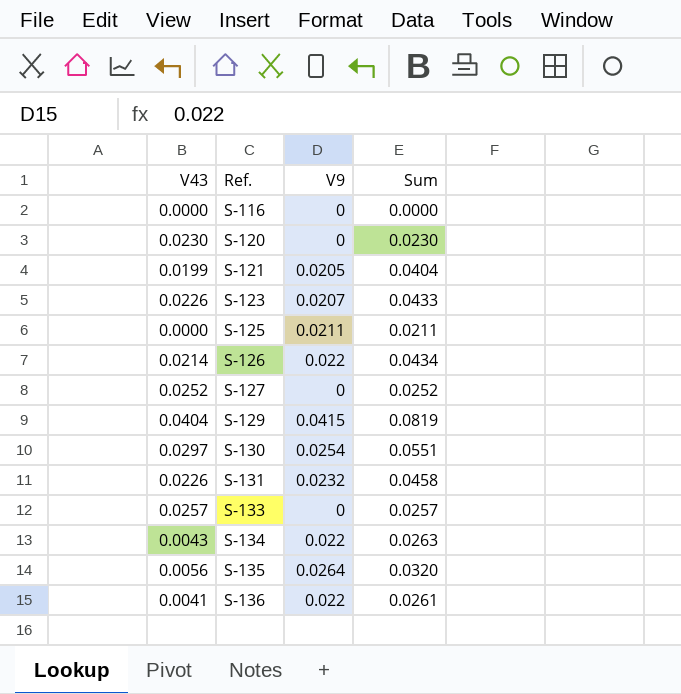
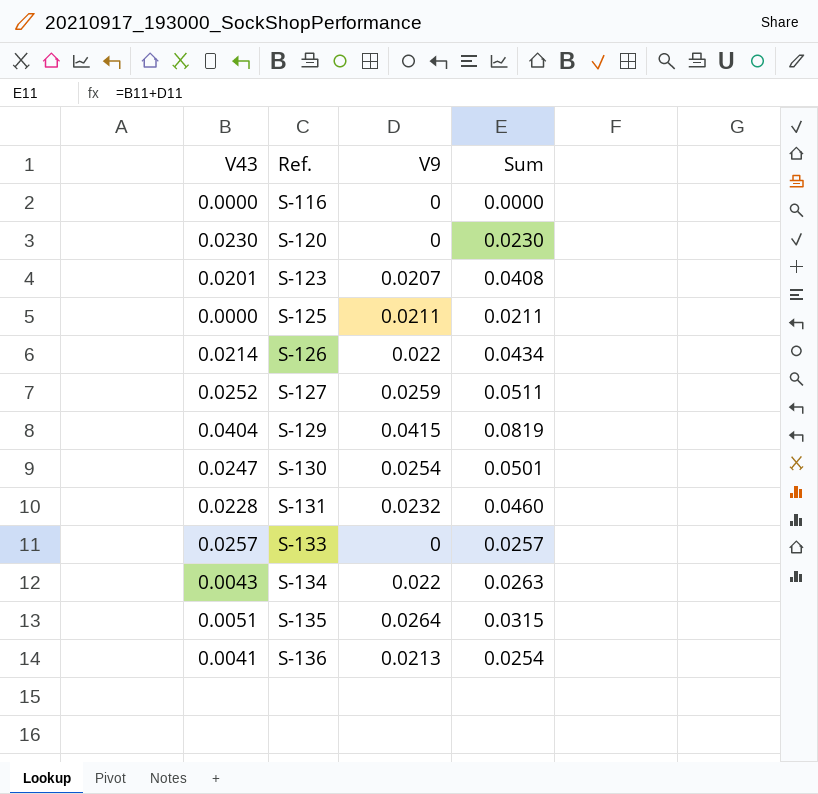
row S-121: 0.0199 | 0.0205 | 0.0404 -> none
S-123 | V43: 0.0226 -> 0.0201
S-123 | Sum: 0.0433 -> 0.0408
S-127 | V9: 0 -> 0.0259
S-127 | Sum: 0.0252 -> 0.0511
S-130 | V43: 0.0297 -> 0.0247
S-130 | Sum: 0.0551 -> 0.0501
S-131 | V43: 0.0226 -> 0.0228
S-131 | Sum: 0.0458 -> 0.0460
S-135 | V43: 0.0056 -> 0.0051
S-135 | Sum: 0.0320 -> 0.0315
S-136 | V9: 0.022 -> 0.0213
S-136 | Sum: 0.0261 -> 0.0254

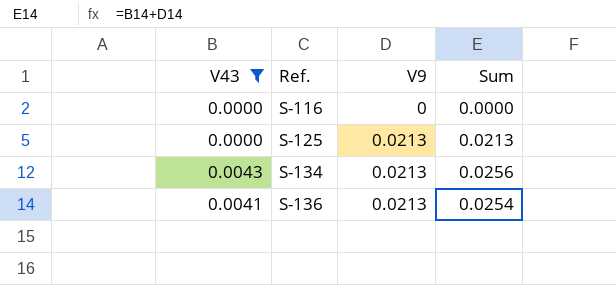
filter: none -> V43 <= 0.0043
S-125 | V9: 0.0211 -> 0.0213
S-125 | Sum: 0.0211 -> 0.0213
S-134 | V9: 0.022 -> 0.0213
S-134 | Sum: 0.0263 -> 0.0256

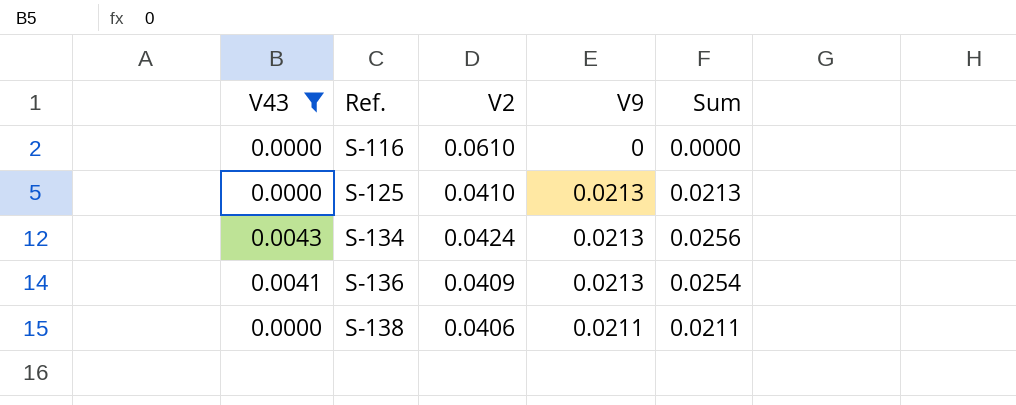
column V2 | position: none -> 3
row S-138: none -> 0.0000 | 0.0406 | 0.0211 | 0.0211

